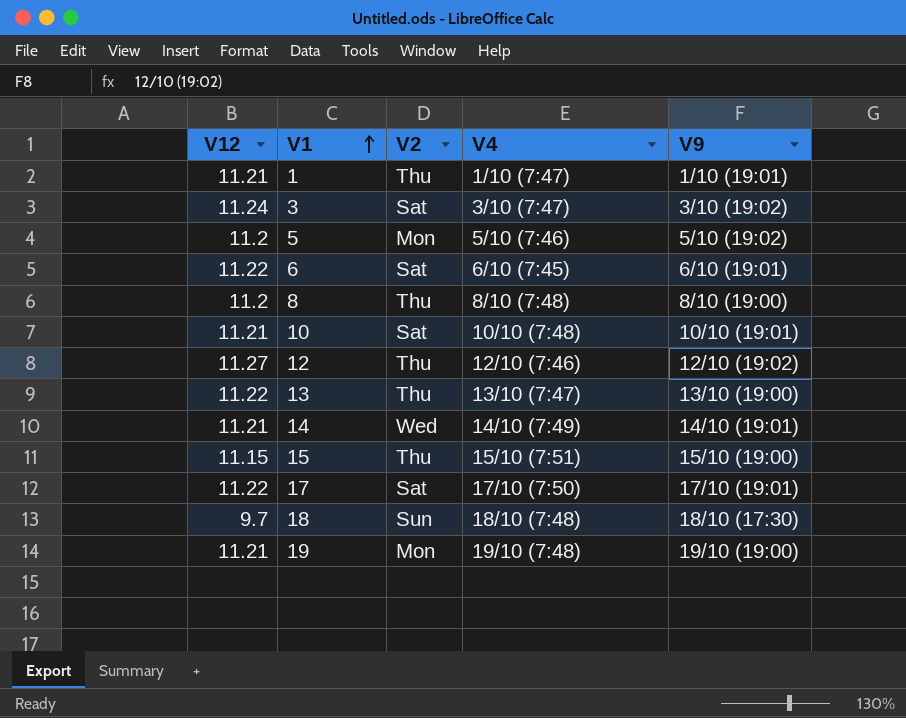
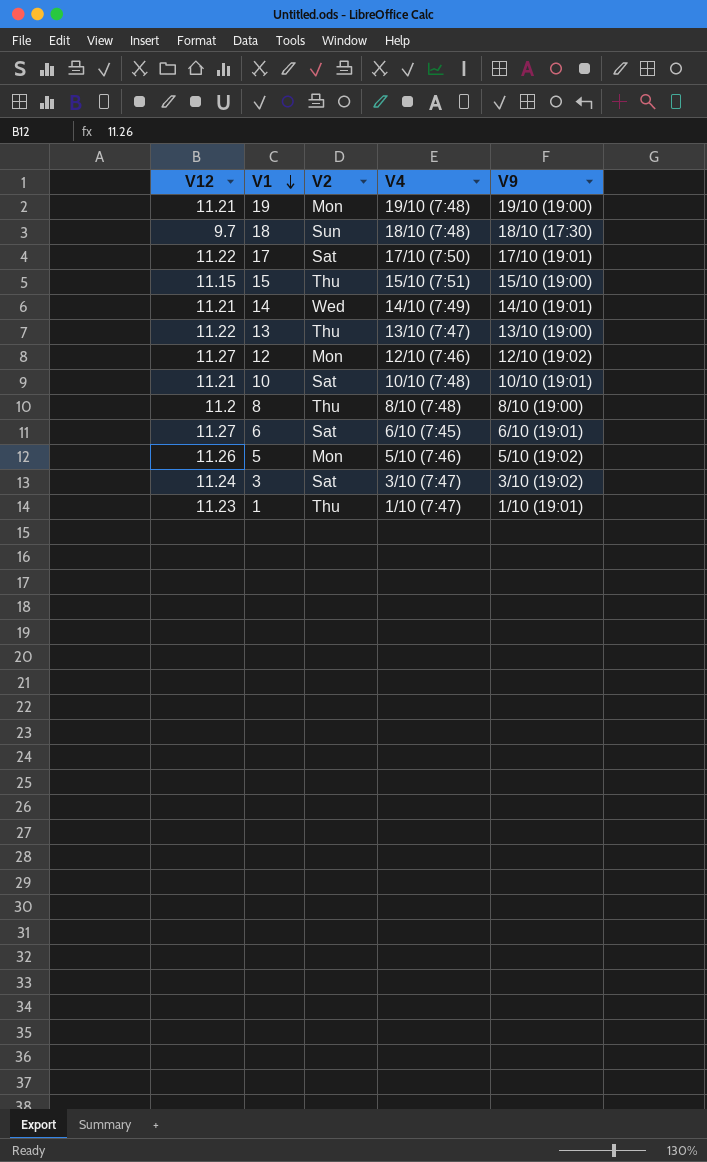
row order: V1 ascending -> V1 descending
12 | V2: Thu -> Mon
6 | V12: 11.22 -> 11.27
5 | V12: 11.2 -> 11.26
1 | V12: 11.21 -> 11.23

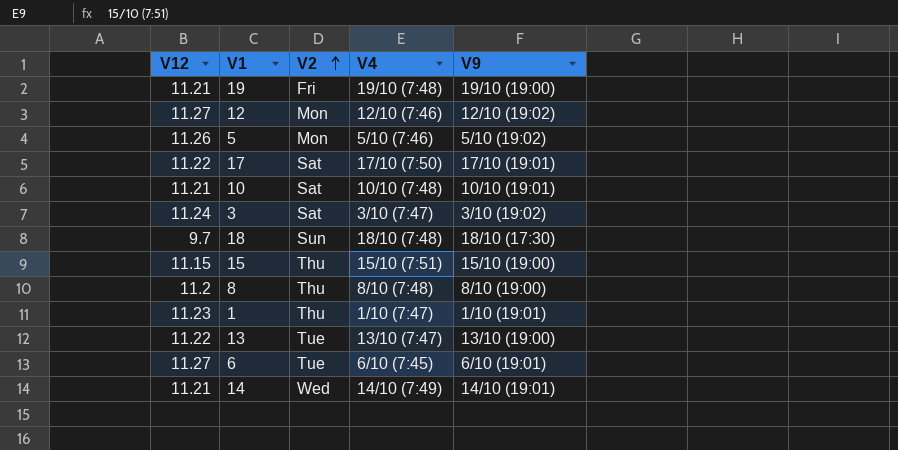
row order: V1 descending -> V2 ascending
19 | V2: Mon -> Fri
13 | V2: Thu -> Tue
6 | V2: Sat -> Tue

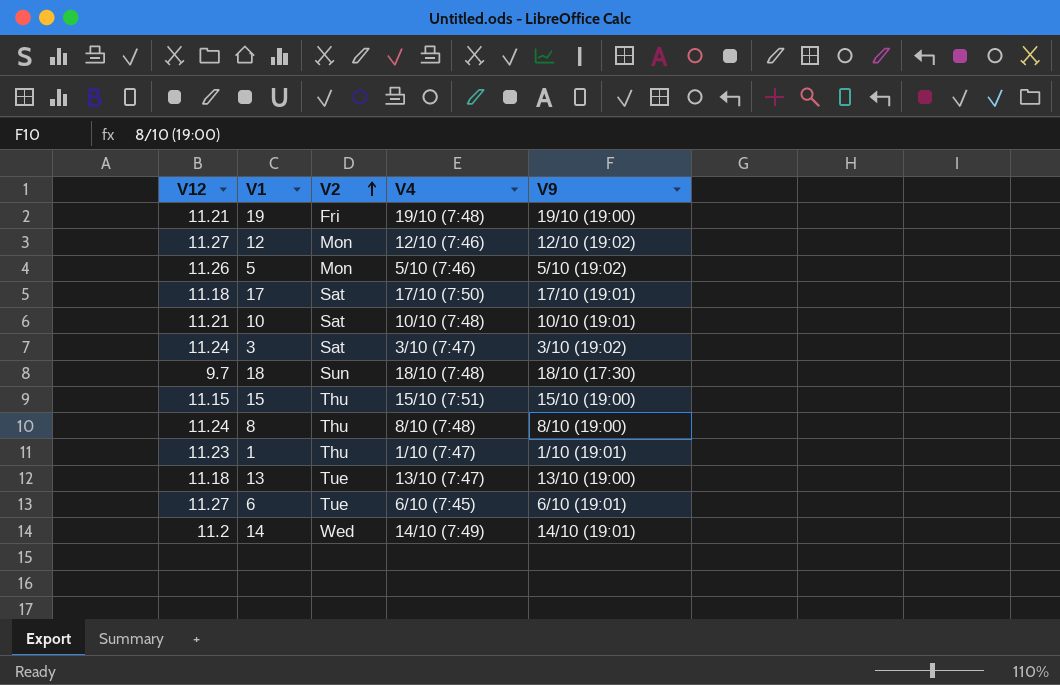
17 | V12: 11.22 -> 11.18
8 | V12: 11.2 -> 11.24
13 | V12: 11.22 -> 11.18
14 | V12: 11.21 -> 11.2

